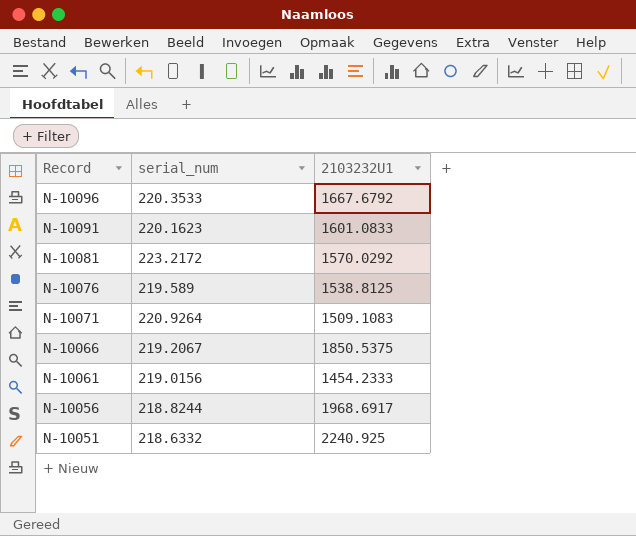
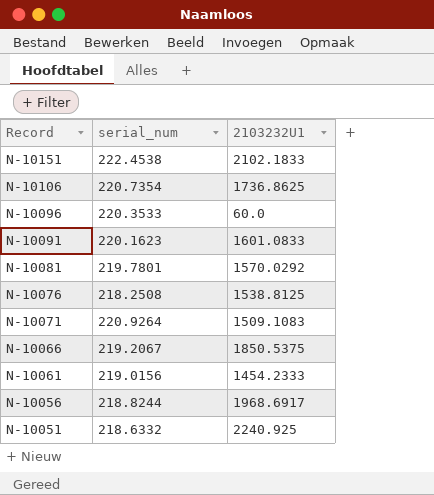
row N-10151: none -> 222.4538 | 2102.1833
row N-10106: none -> 220.7354 | 1736.8625
N-10096 | 2103232U1: 1667.6792 -> 60.0
N-10081 | serial_num: 223.2172 -> 219.7801
N-10076 | serial_num: 219.589 -> 218.2508

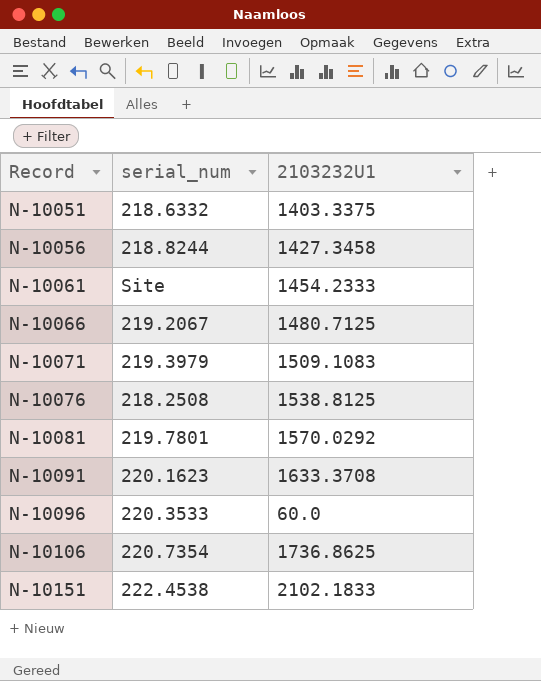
row order: Record descending -> Record ascending
N-10051 | 2103232U1: 2240.925 -> 1403.3375
N-10056 | 2103232U1: 1968.6917 -> 1427.3458
N-10061 | serial_num: 219.0156 -> Site
N-10066 | 2103232U1: 1850.5375 -> 1480.7125
N-10071 | serial_num: 220.9264 -> 219.3979
N-10091 | 2103232U1: 1601.0833 -> 1633.3708

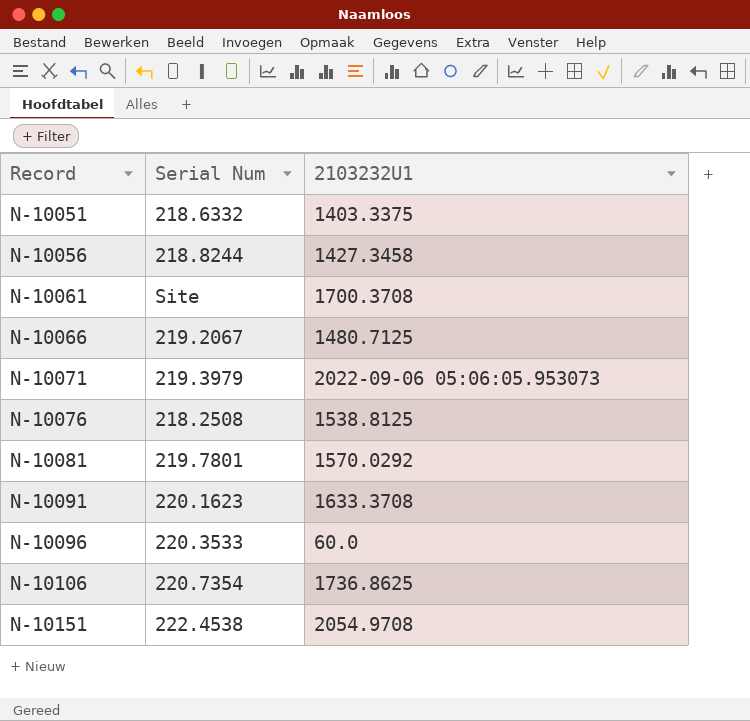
column name: serial_num -> Serial Num
N-10061 | 2103232U1: 1454.2333 -> 1700.3708
N-10071 | 2103232U1: 1509.1083 -> 2022-09-06 05:06:05.953073
N-10151 | 2103232U1: 2102.1833 -> 2054.9708

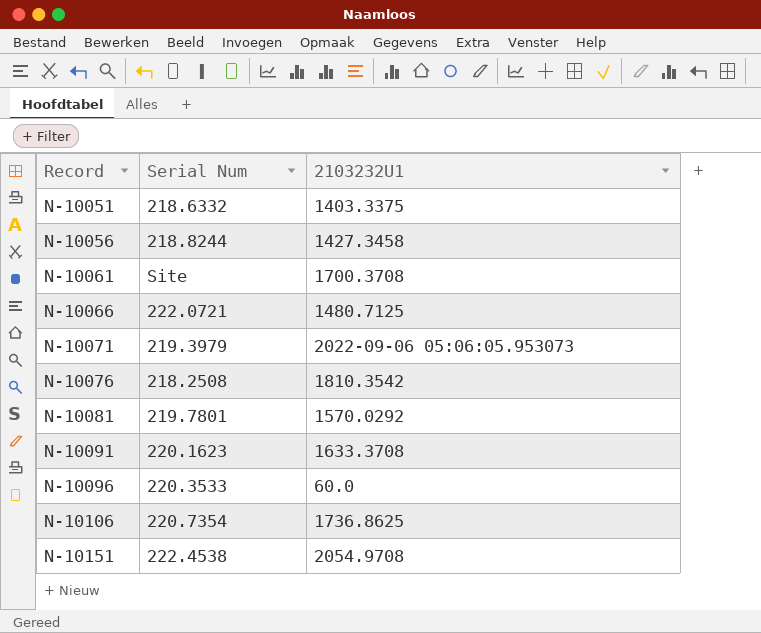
N-10066 | Serial Num: 219.2067 -> 222.0721
N-10076 | 2103232U1: 1538.8125 -> 1810.3542

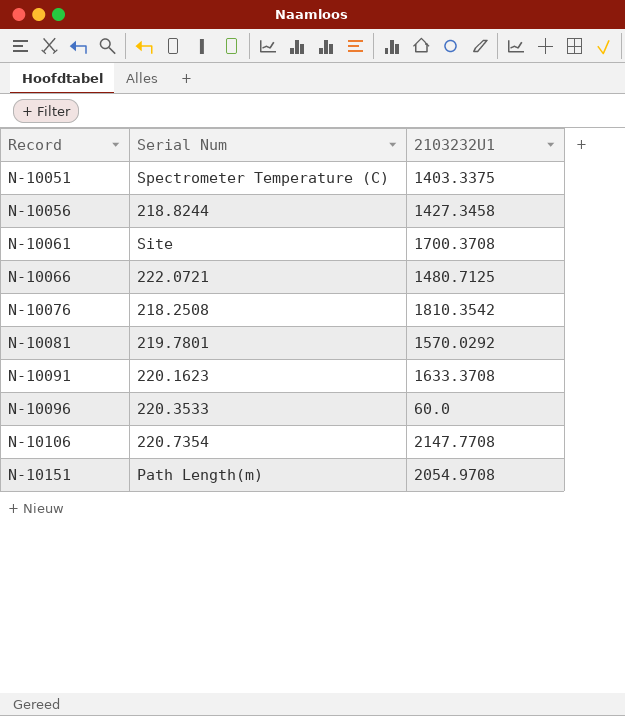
row N-10071: 219.3979 | 2022-09-06 05:06:05.953073 -> none
N-10051 | Serial Num: 218.6332 -> Spectrometer Temperature (C)
N-10106 | 2103232U1: 1736.8625 -> 2147.7708
N-10151 | Serial Num: 222.4538 -> Path Length(m)

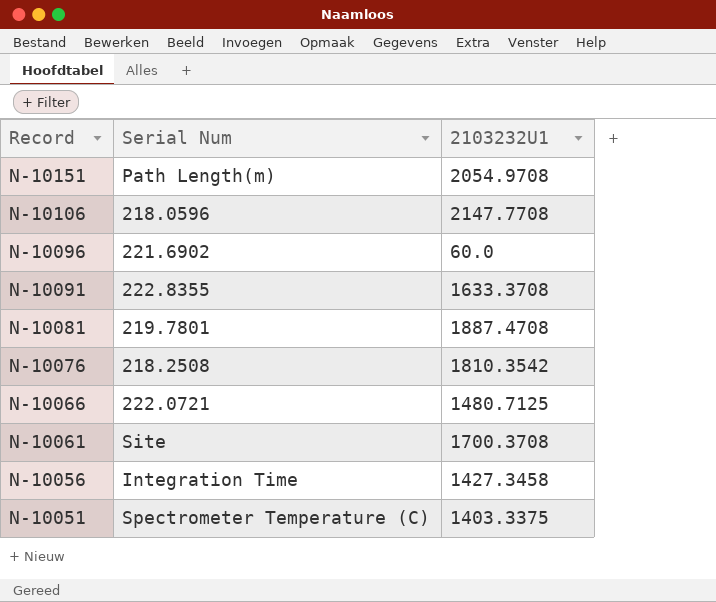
row order: Record ascending -> Record descending
N-10106 | Serial Num: 220.7354 -> 218.0596
N-10096 | Serial Num: 220.3533 -> 221.6902
N-10091 | Serial Num: 220.1623 -> 222.8355
N-10081 | 2103232U1: 1570.0292 -> 1887.4708
N-10056 | Serial Num: 218.8244 -> Integration Time

